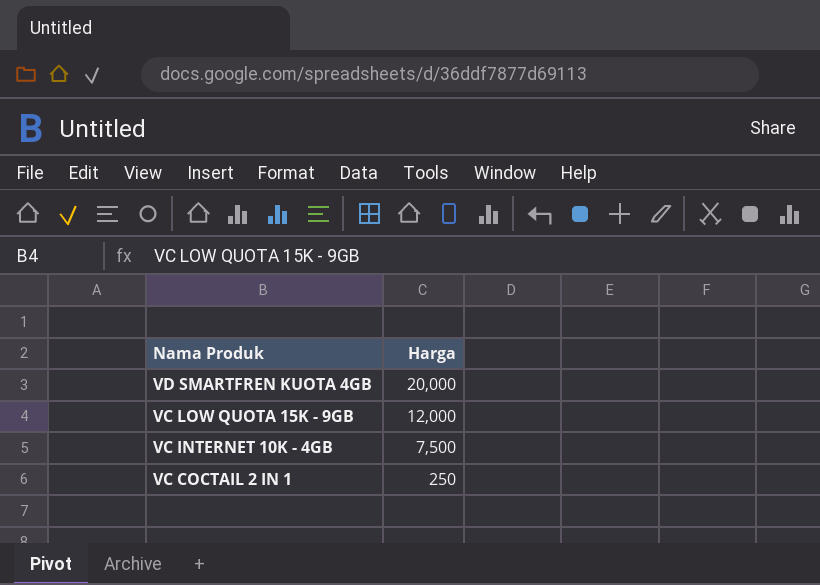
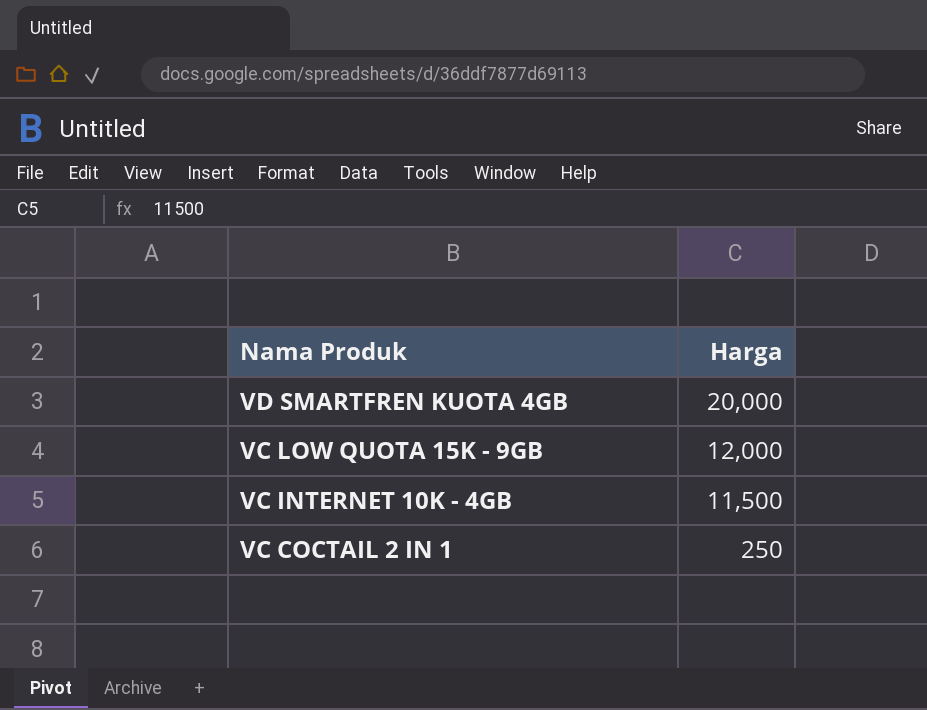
VC INTERNET 10K - 4GB | Harga: 7,500 -> 11,500

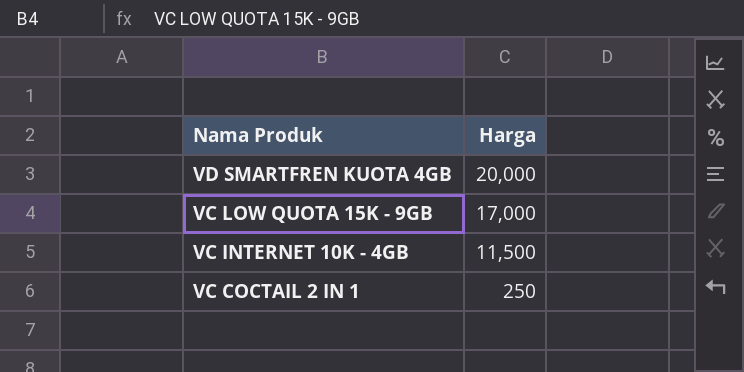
VC LOW QUOTA 15K - 9GB | Harga: 12,000 -> 17,000

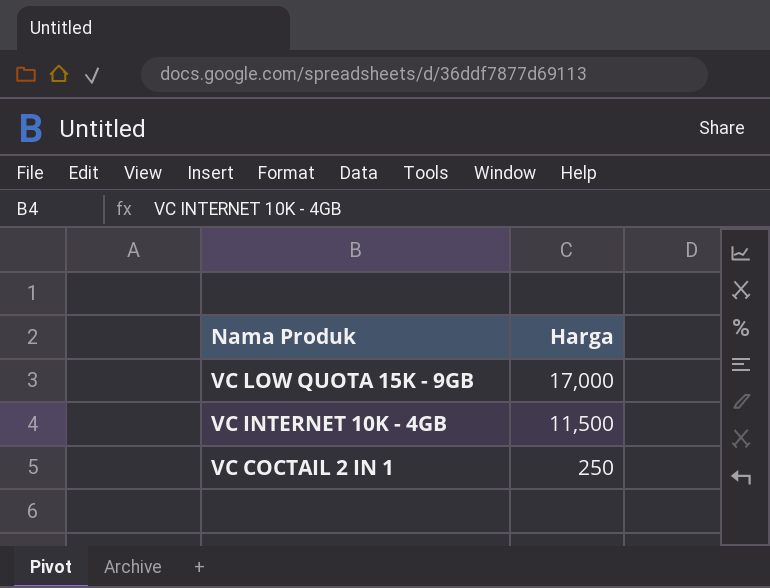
row VD SMARTFREN KUOTA 4GB: 20,000 -> none

